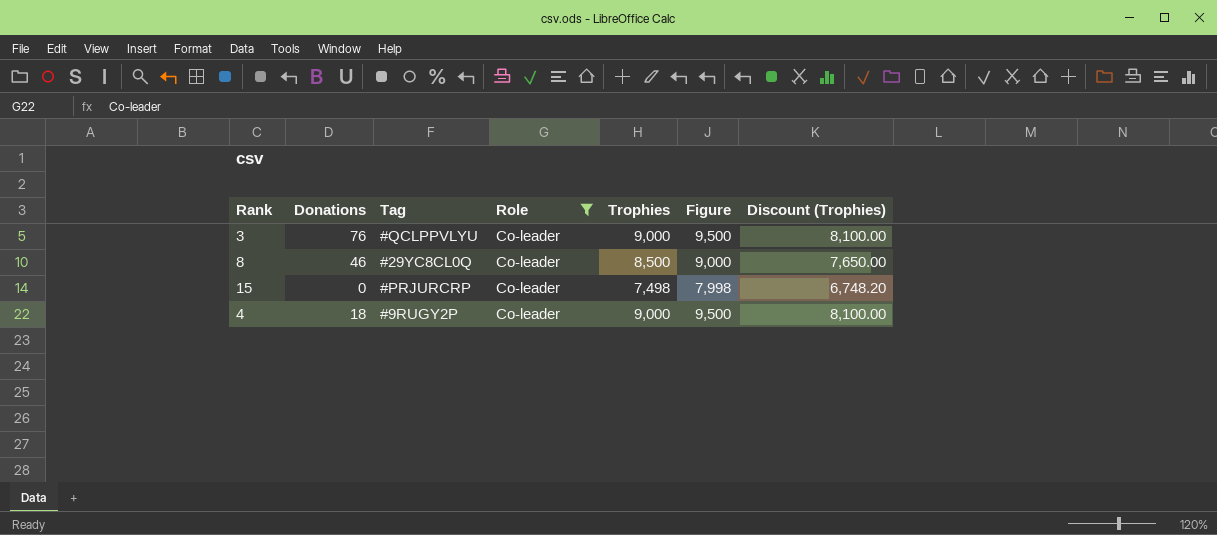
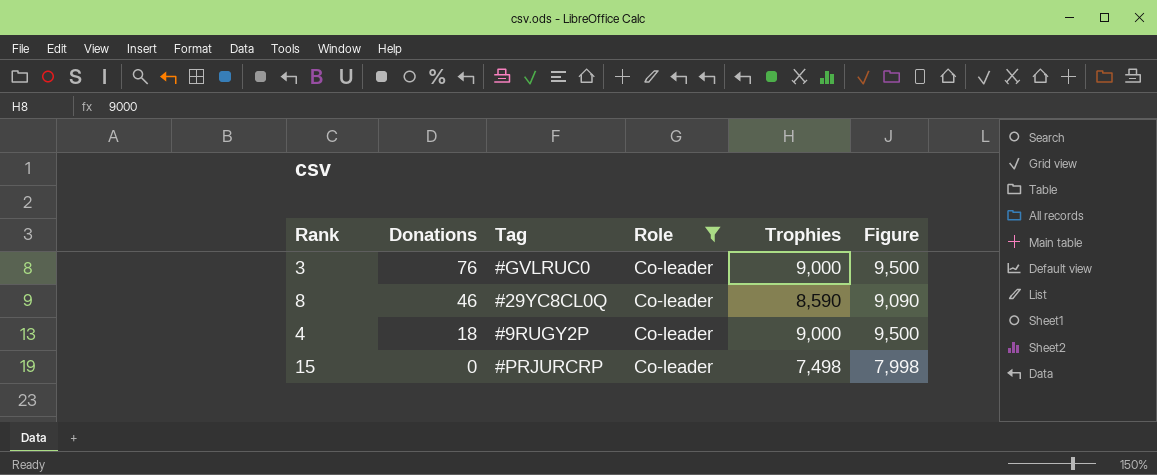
row order: none -> Donations descending
column Discount (Trophies) | formula: [Trophies] * 0.9 -> none
3 | Tag: #QCLPPVLYU -> #GVLRUC0
8 | Trophies: 8,500 -> 8,590
8 | Figure: 9,000 -> 9,090

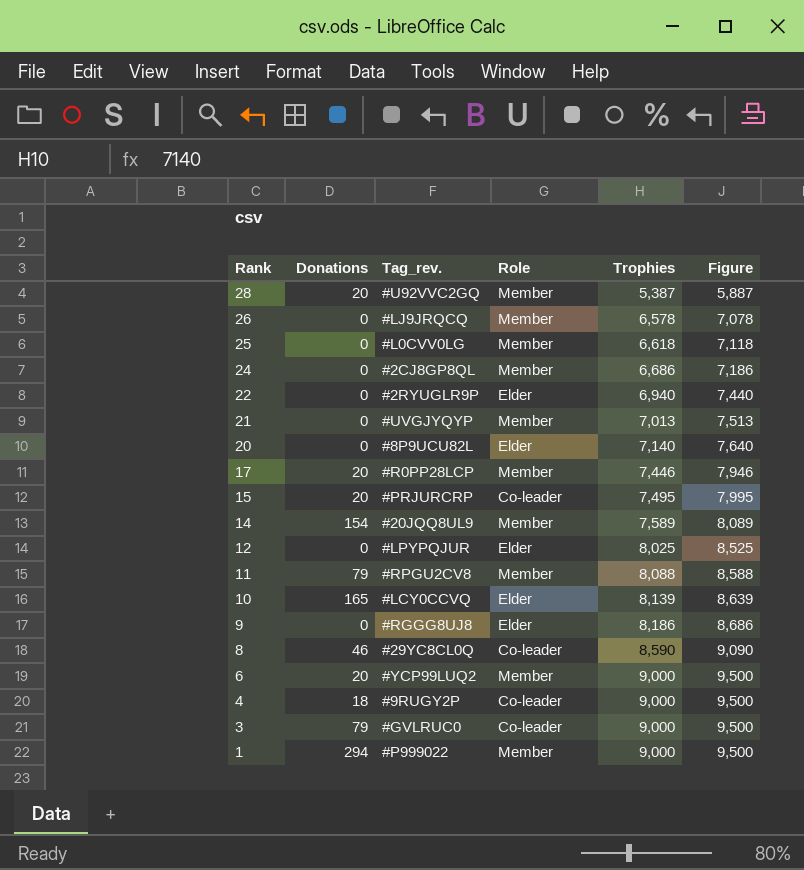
filter: Role = Co-leader -> none
row order: Donations descending -> Rank descending
column name: Tag -> Tag_rev.
15 | Donations: 0 -> 20
15 | Trophies: 7,498 -> 7,495
15 | Figure: 7,998 -> 7,995
3 | Donations: 76 -> 79

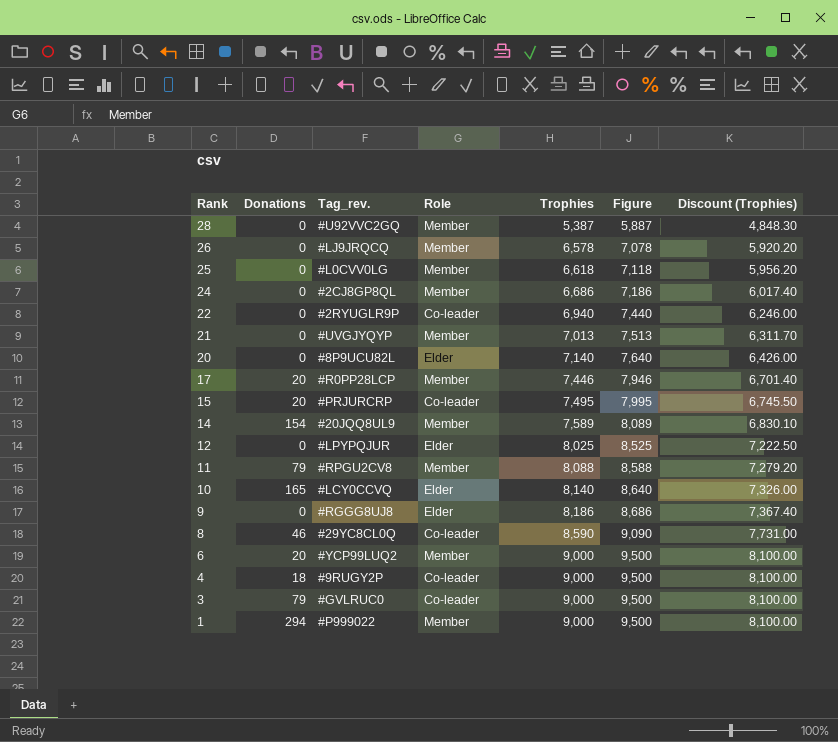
column Discount (Trophies) | formula: none -> [Trophies] * 0.9
28 | Donations: 20 -> 0
22 | Role: Elder -> Co-leader
10 | Trophies: 8,139 -> 8,140
10 | Figure: 8,639 -> 8,640

